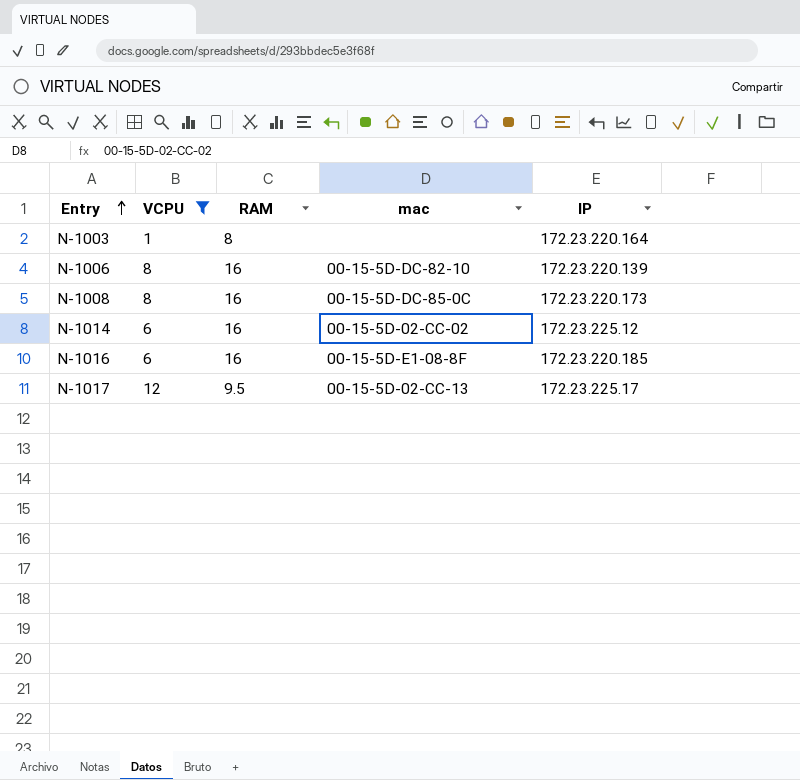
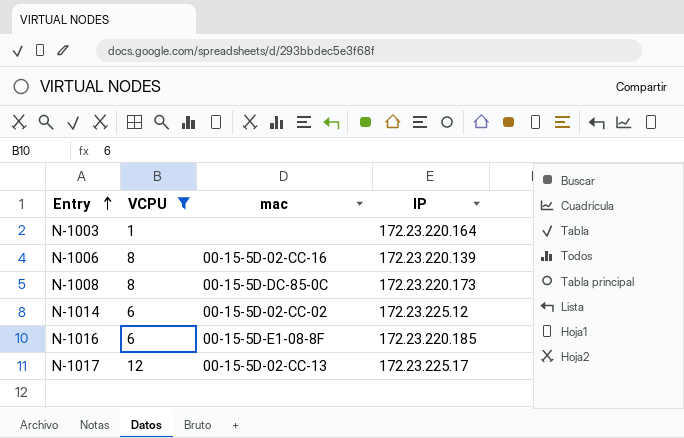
column RAM | position: 3 -> none
N-1006 | mac: 00-15-5D-DC-82-10 -> 00-15-5D-02-CC-16

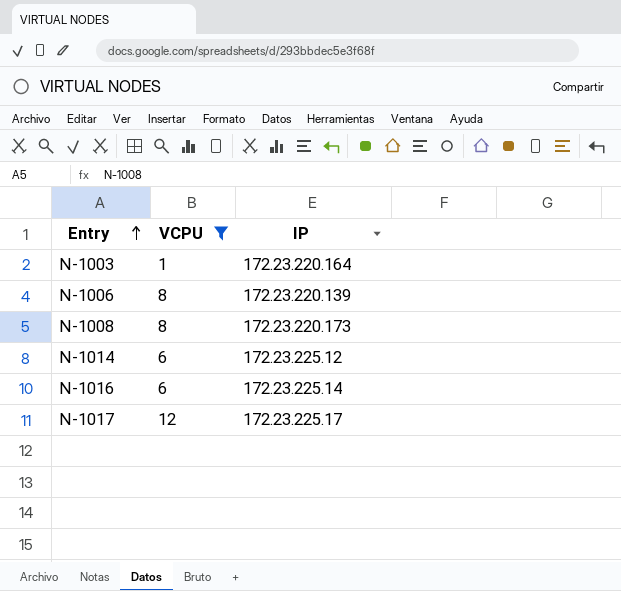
column mac | position: 3 -> none
N-1016 | IP: 172.23.220.185 -> 172.23.225.14

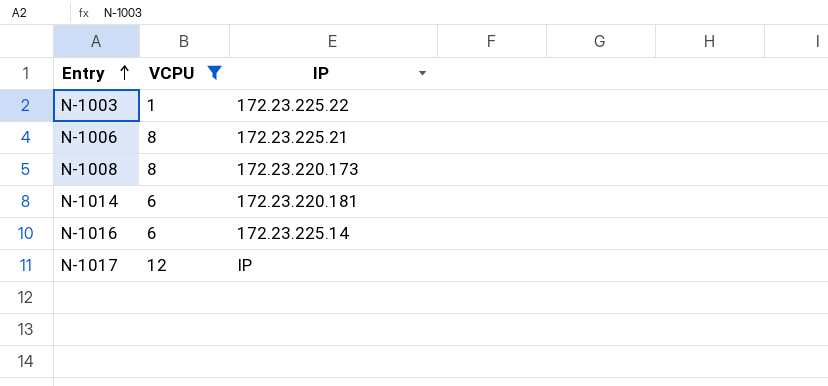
N-1003 | IP: 172.23.220.164 -> 172.23.225.22
N-1006 | IP: 172.23.220.139 -> 172.23.225.21
N-1014 | IP: 172.23.225.12 -> 172.23.220.181
N-1017 | IP: 172.23.225.17 -> IP

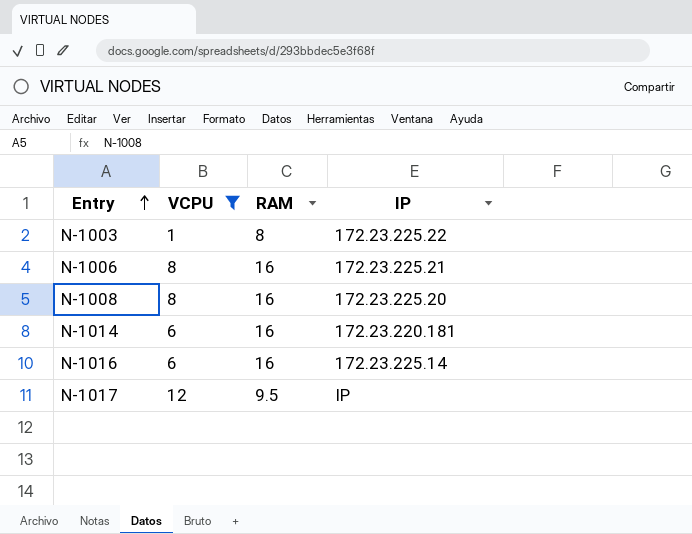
column RAM | position: none -> 3
N-1008 | IP: 172.23.220.173 -> 172.23.225.20

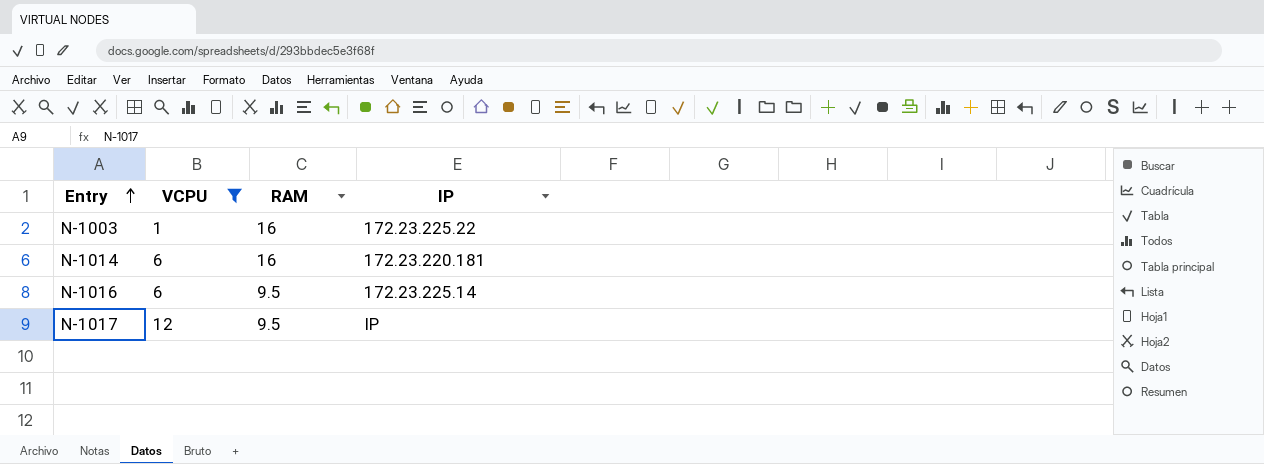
row N-1006: 8 | 16 | 172.23.225.21 -> none
row N-1008: 8 | 16 | 172.23.225.20 -> none
N-1003 | RAM: 8 -> 16
N-1016 | RAM: 16 -> 9.5

